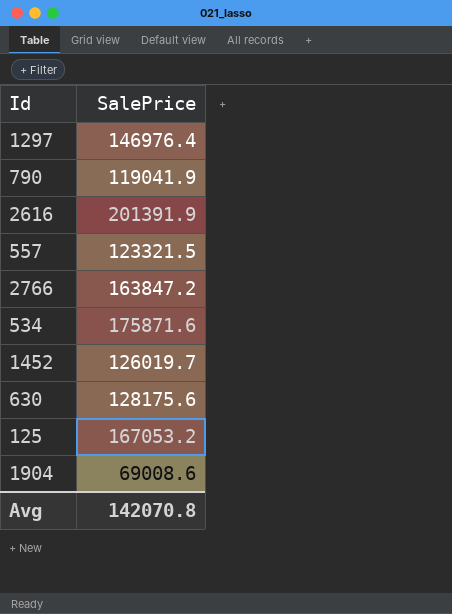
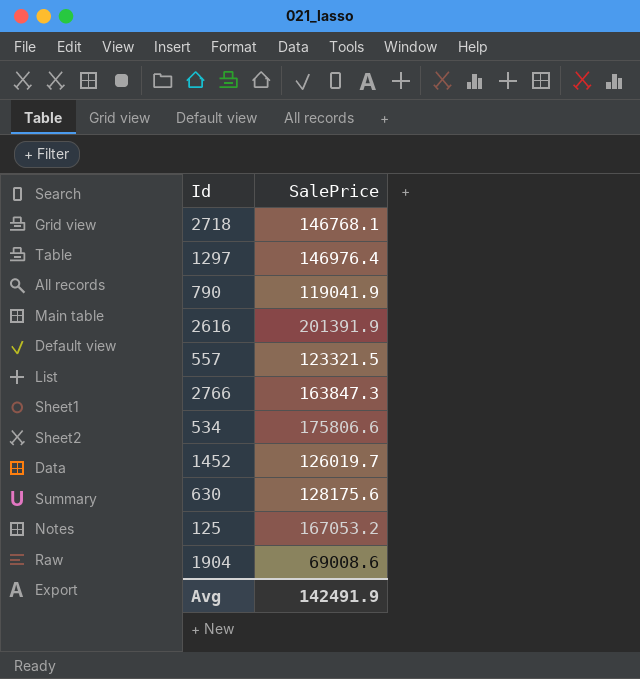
row 2718: none -> 146768.1
2766 | SalePrice: 163847.2 -> 163847.3
534 | SalePrice: 175871.6 -> 175806.6
Avg | SalePrice: 142070.8 -> 142491.9

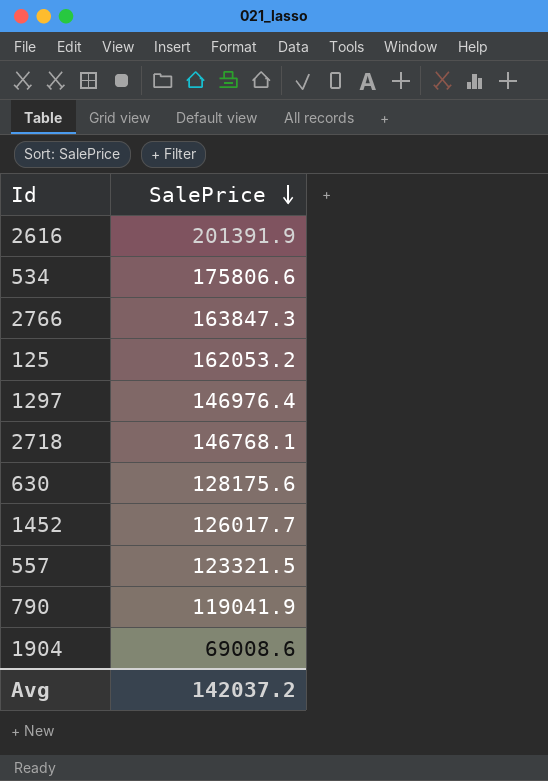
row order: none -> SalePrice descending
125 | SalePrice: 167053.2 -> 162053.2
1452 | SalePrice: 126019.7 -> 126017.7
Avg | SalePrice: 142491.9 -> 142037.2

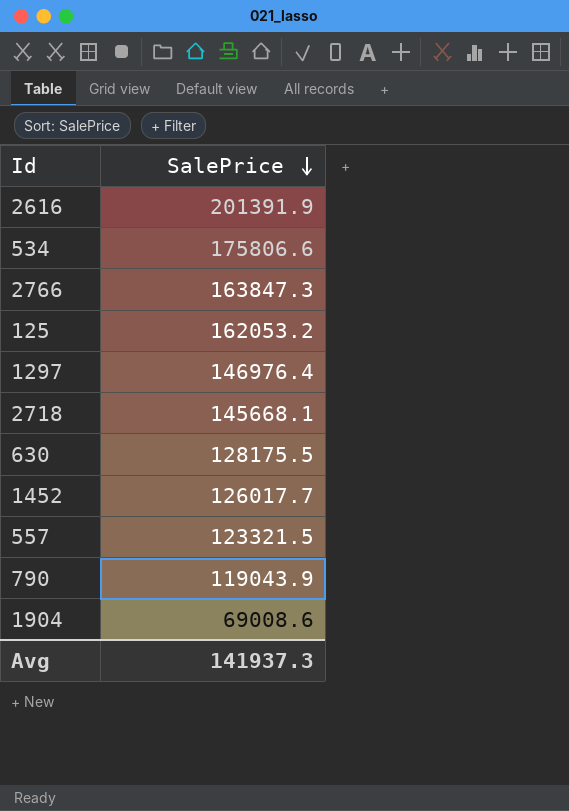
2718 | SalePrice: 146768.1 -> 145668.1
630 | SalePrice: 128175.6 -> 128175.5
790 | SalePrice: 119041.9 -> 119043.9
Avg | SalePrice: 142037.2 -> 141937.3

